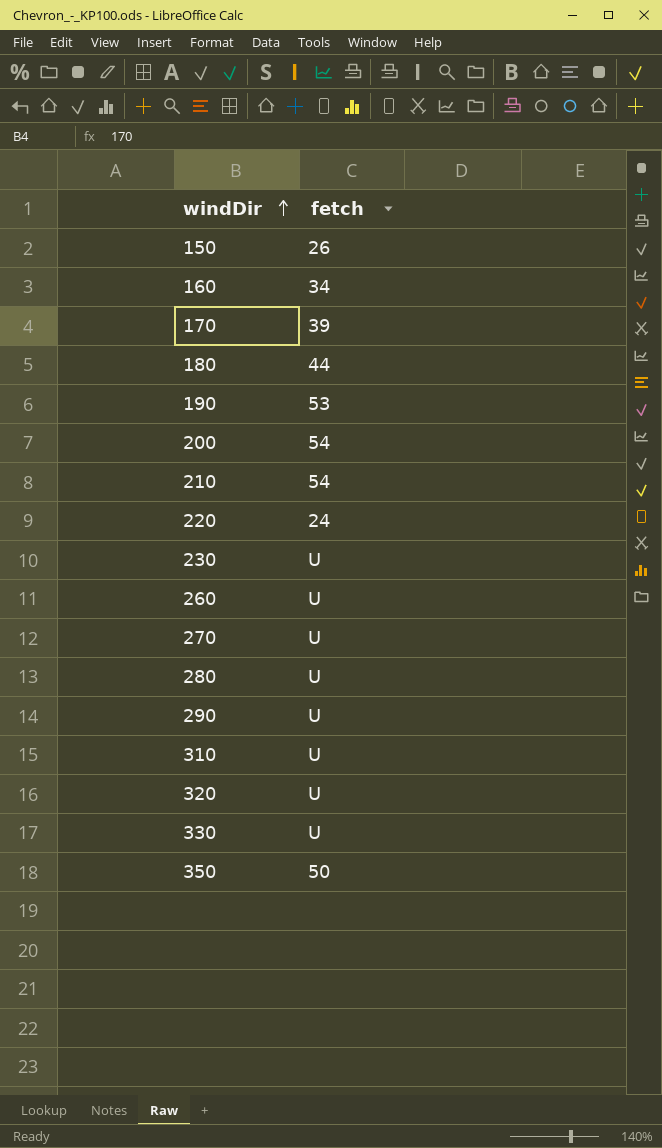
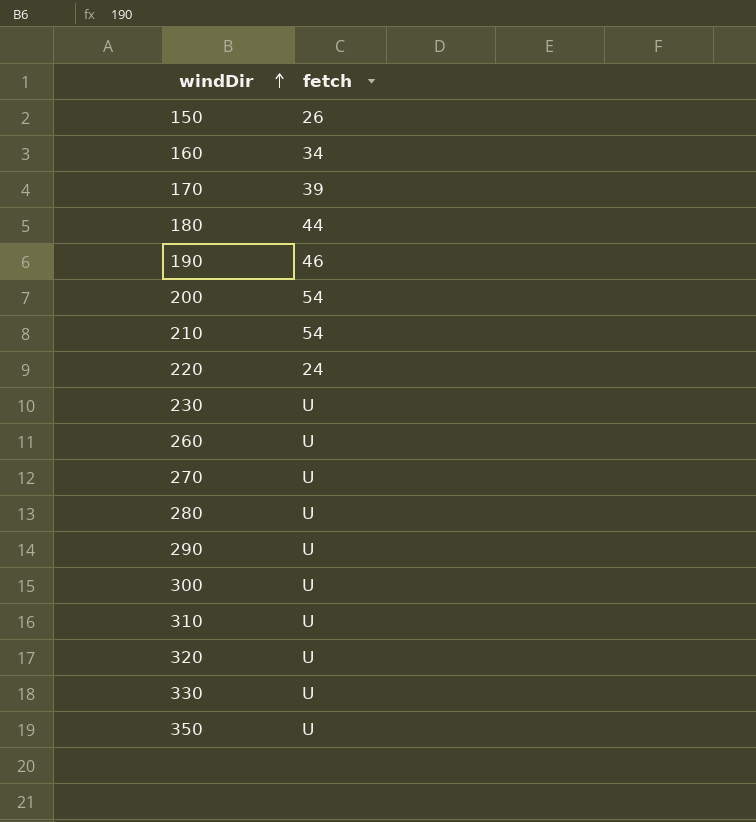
190 | fetch: 53 -> 46
row 300: none -> U
350 | fetch: 50 -> U

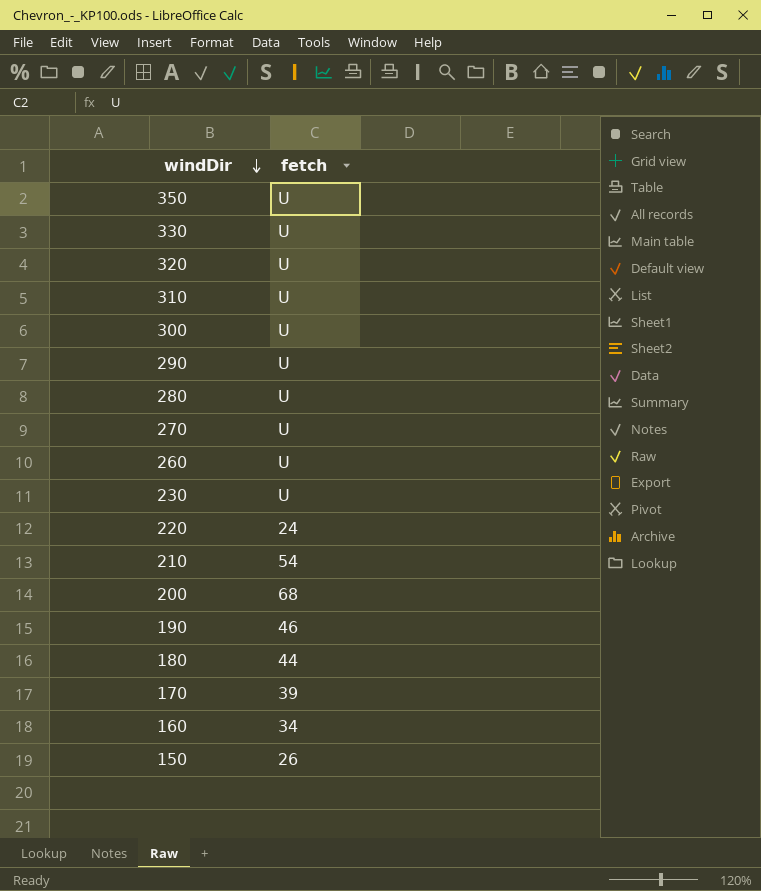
row order: windDir ascending -> windDir descending
200 | fetch: 54 -> 68

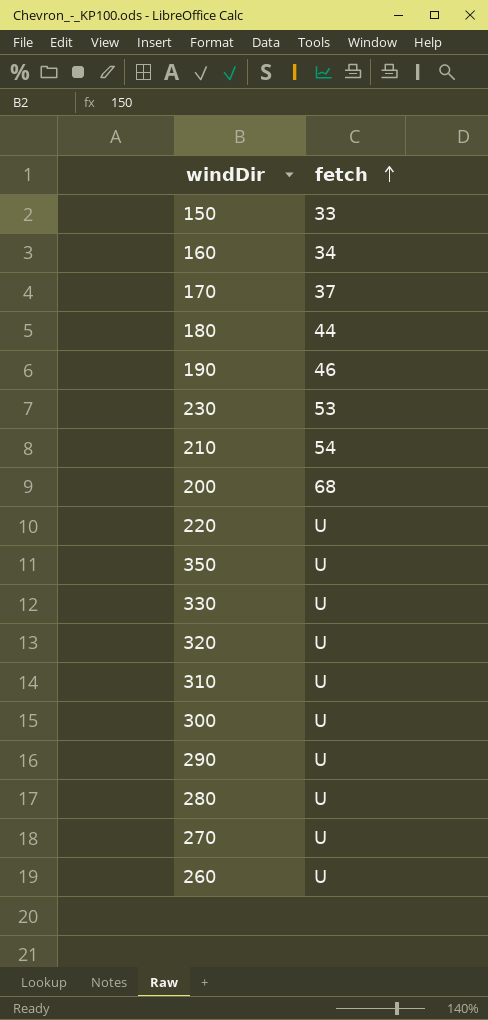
row order: windDir descending -> fetch ascending
150 | fetch: 26 -> 33
170 | fetch: 39 -> 37
230 | fetch: U -> 53
220 | fetch: 24 -> U

